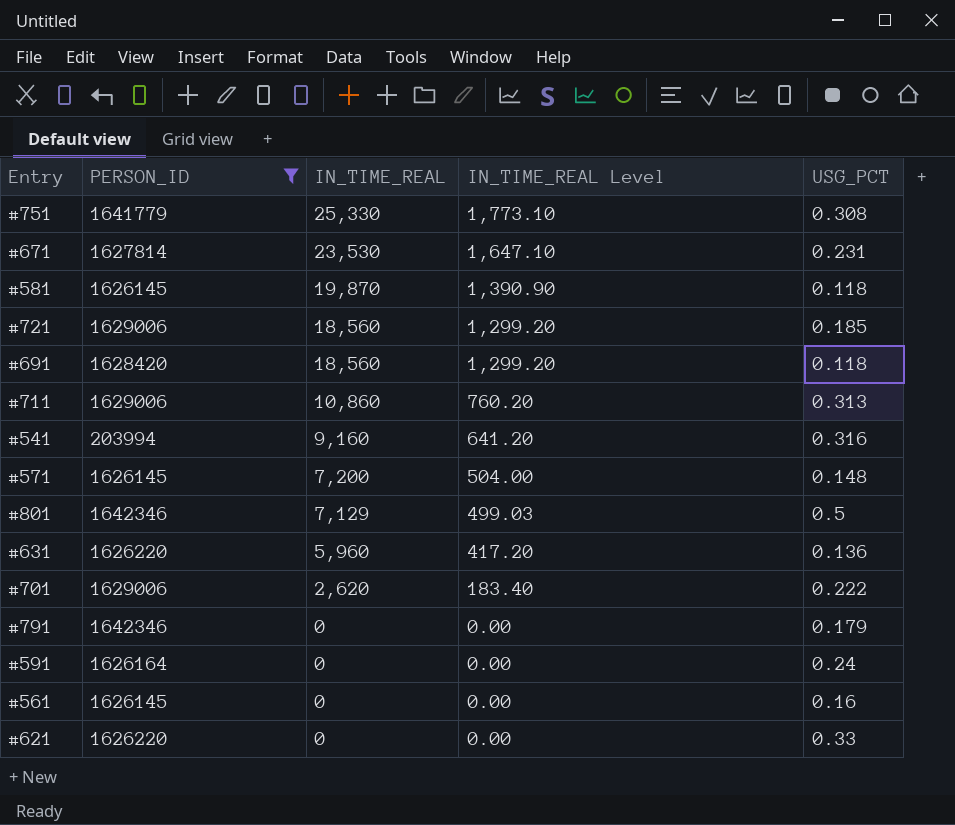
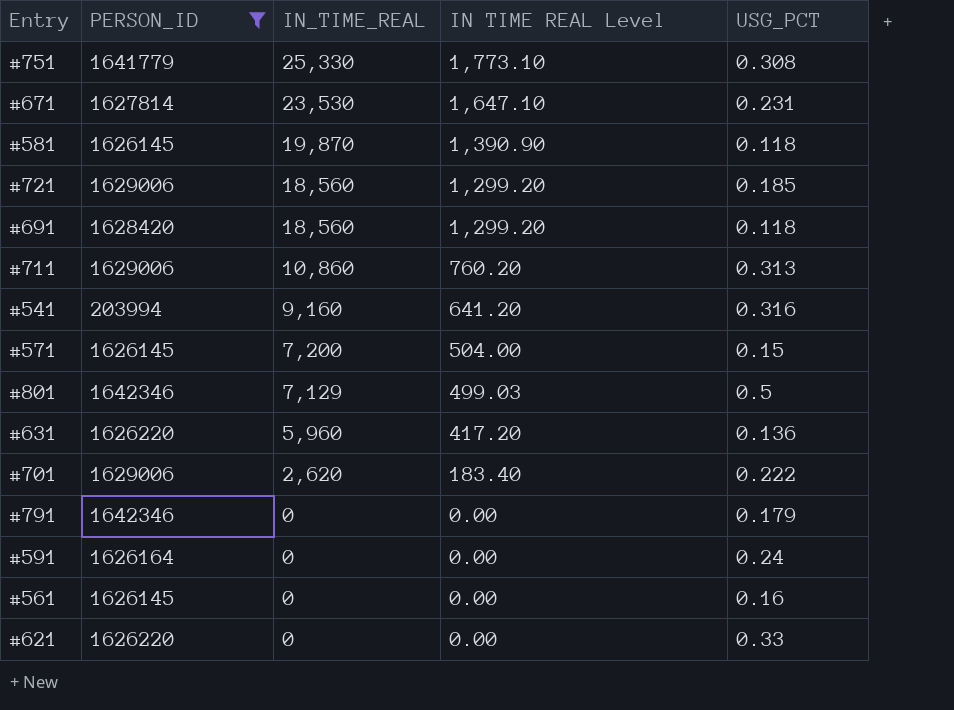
column name: IN_TIME_REAL Level -> IN TIME REAL Level
#571 | USG_PCT: 0.148 -> 0.15

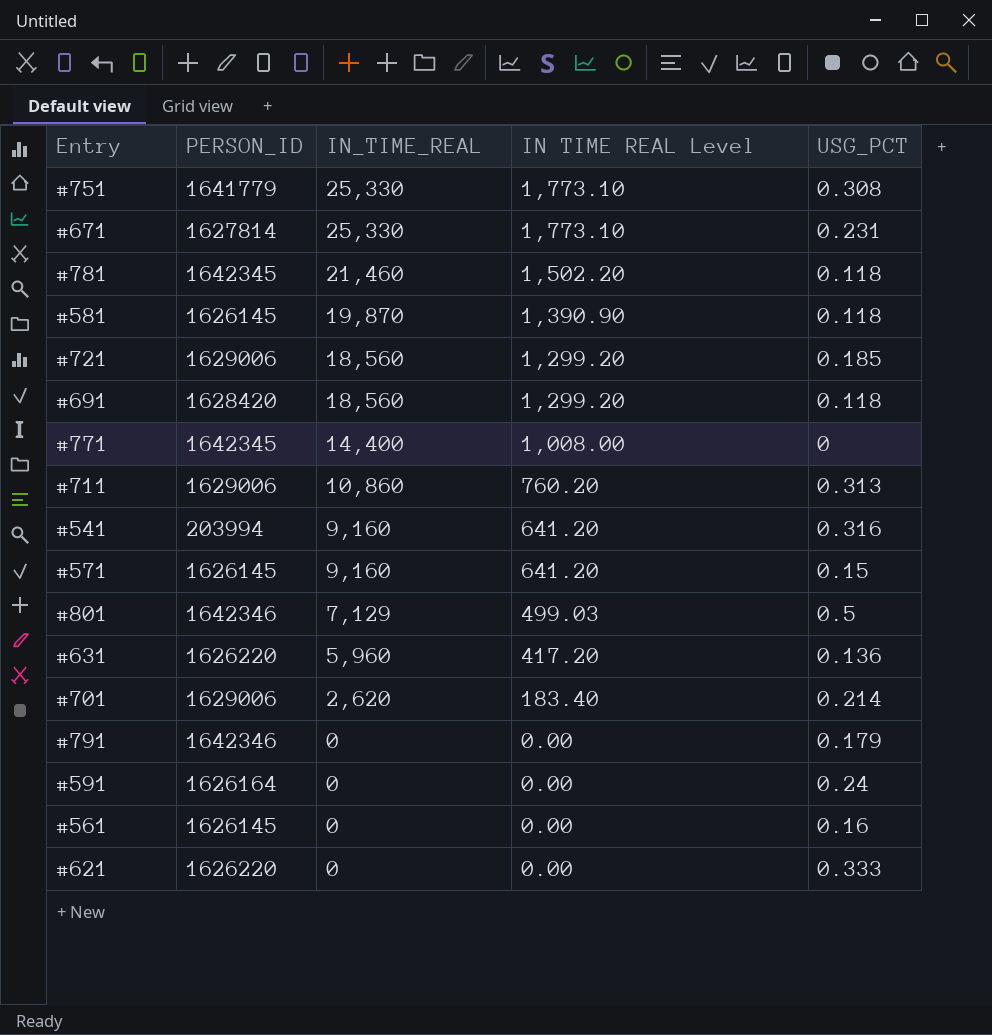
filter: PERSON_ID != 1642345 -> none
#671 | IN_TIME_REAL: 23,530 -> 25,330
#671 | IN TIME REAL Level: 1,647.10 -> 1,773.10
#571 | IN_TIME_REAL: 7,200 -> 9,160
#571 | IN TIME REAL Level: 504.00 -> 641.20
#701 | USG_PCT: 0.222 -> 0.214
#621 | USG_PCT: 0.33 -> 0.333

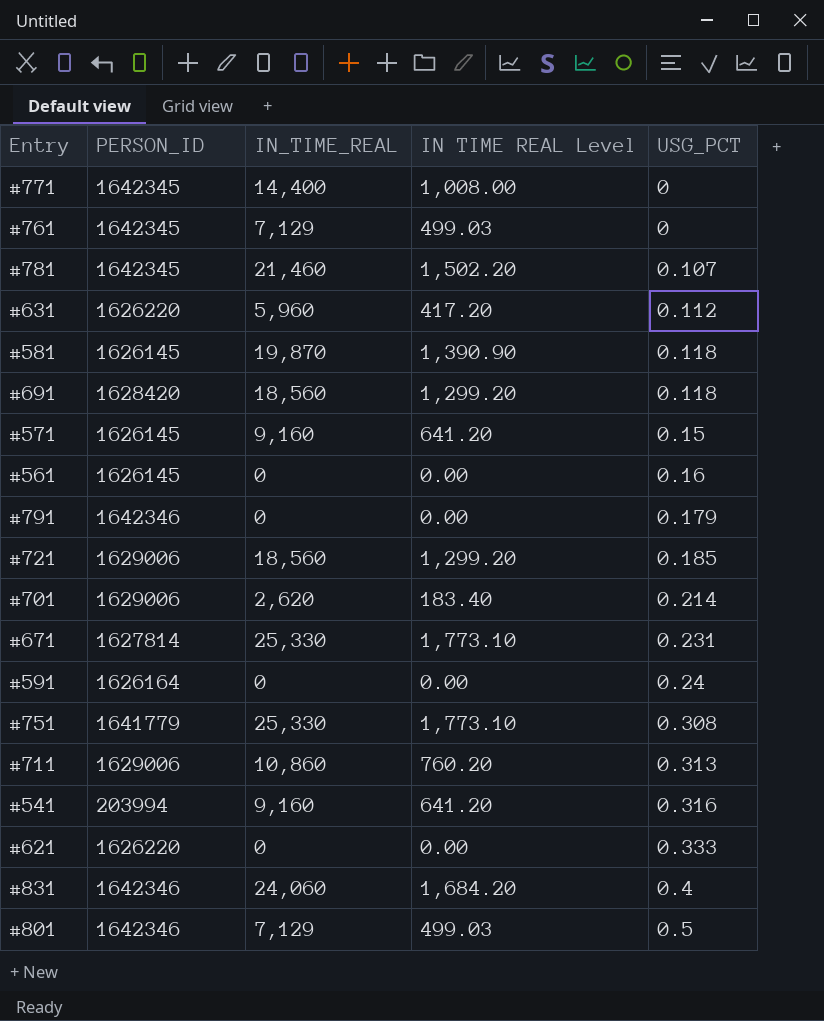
row order: IN_TIME_REAL descending -> USG_PCT ascending
row #761: none -> 1642345 | 7,129 | 499.03 | 0
#781 | USG_PCT: 0.118 -> 0.107
#631 | USG_PCT: 0.136 -> 0.112
row #831: none -> 1642346 | 24,060 | 1,684.20 | 0.4

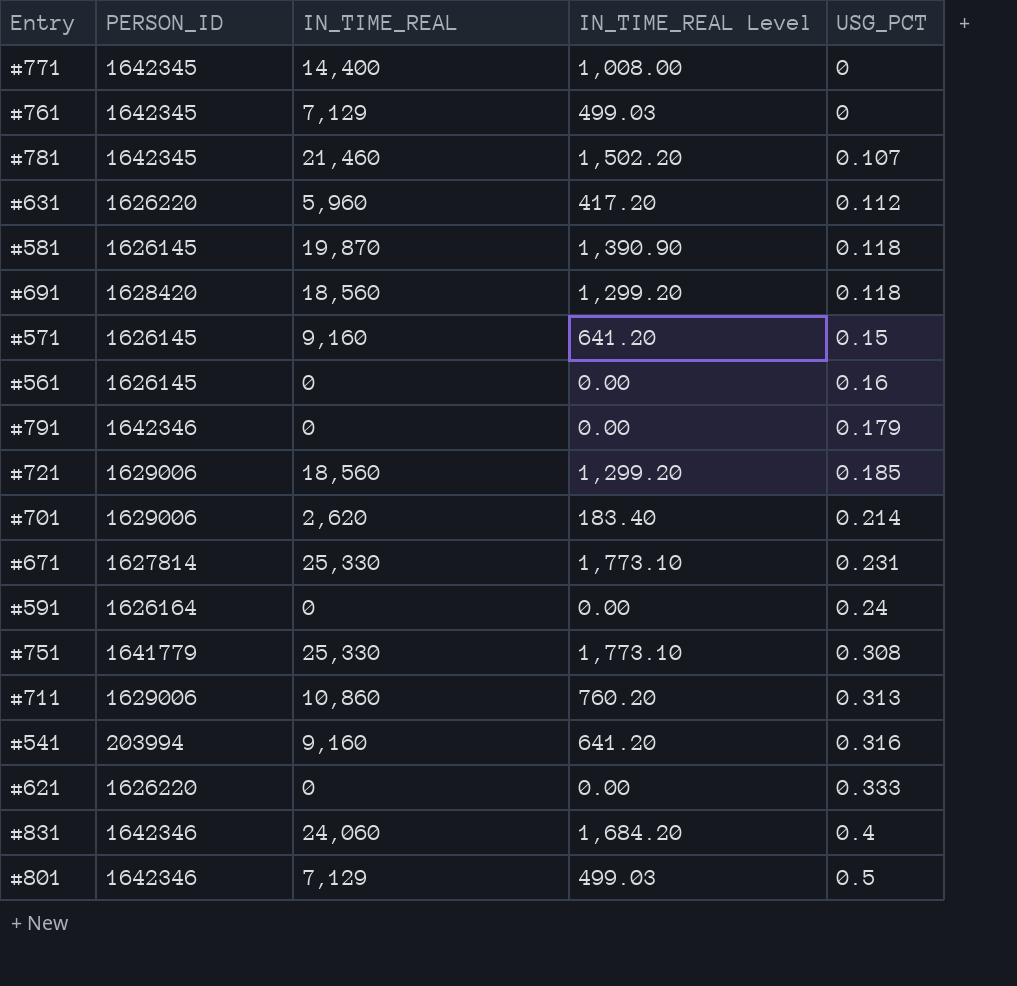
column name: IN TIME REAL Level -> IN_TIME_REAL Level

